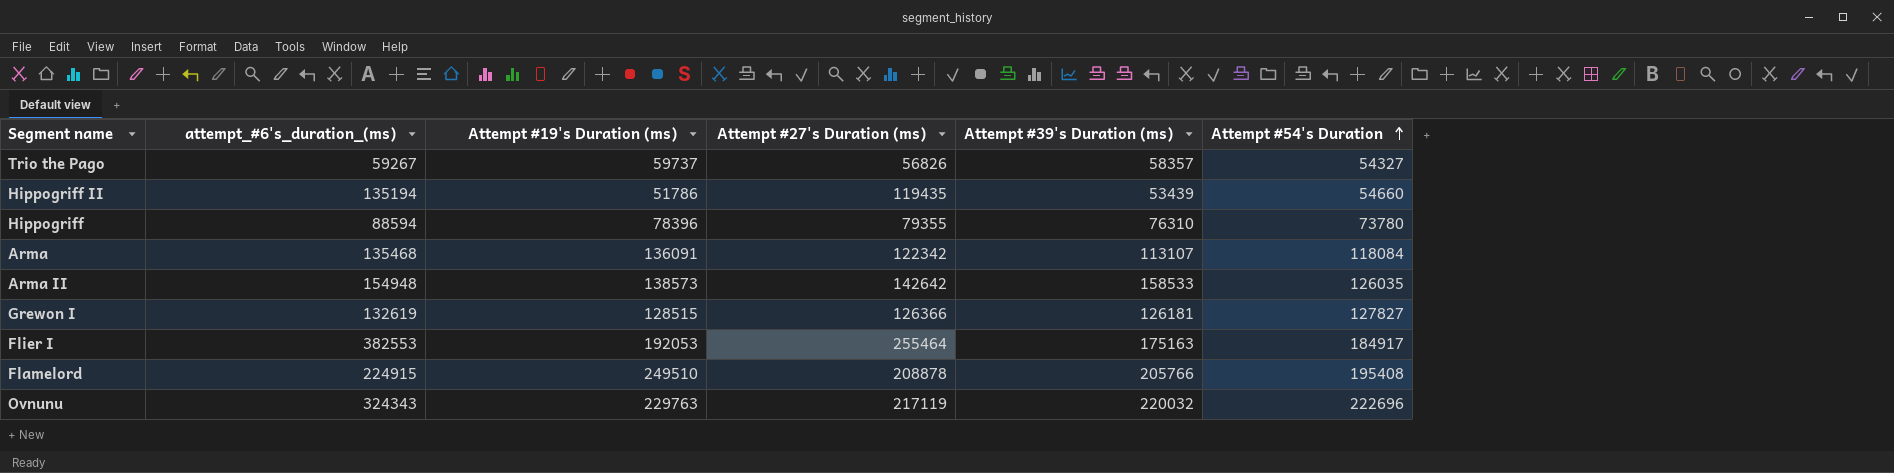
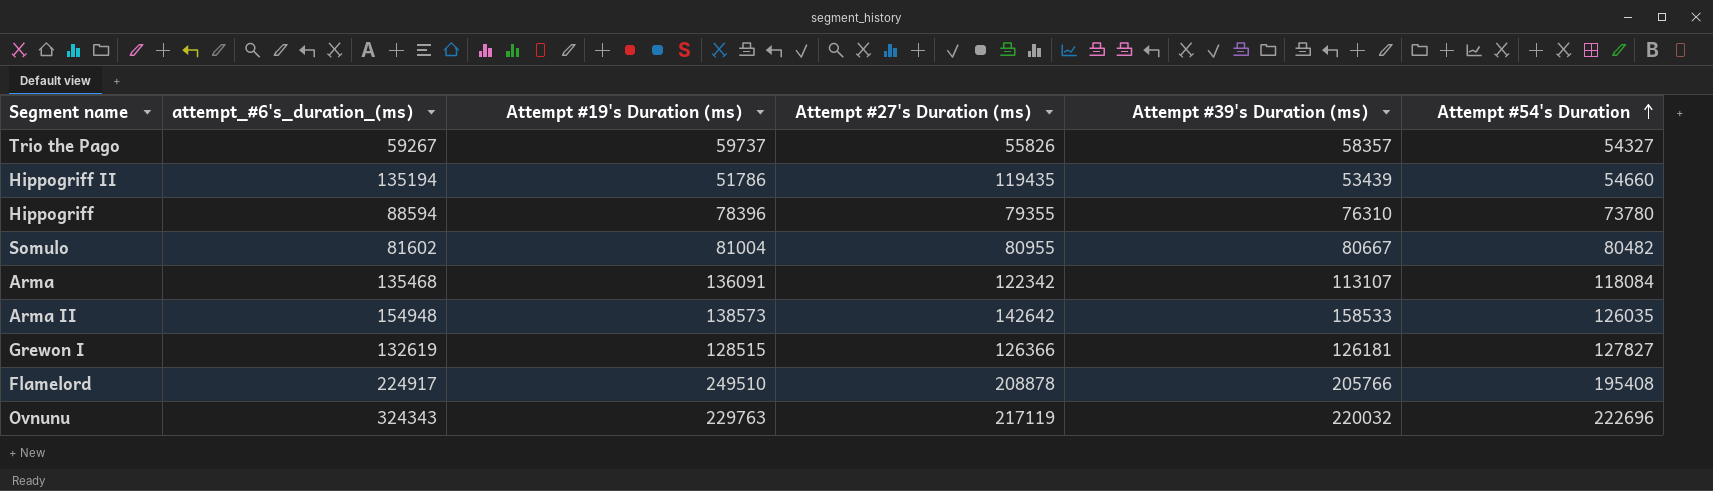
row Flier I: 382553 | 192053 | 255464 | 175163 | 184917 -> none
Trio the Pago | Attempt #27's Duration (ms): 56826 -> 55826
row Somulo: none -> 81602 | 81004 | 80955 | 80667 | 80482
Flamelord | attempt_#6's_duration_(ms): 224915 -> 224917

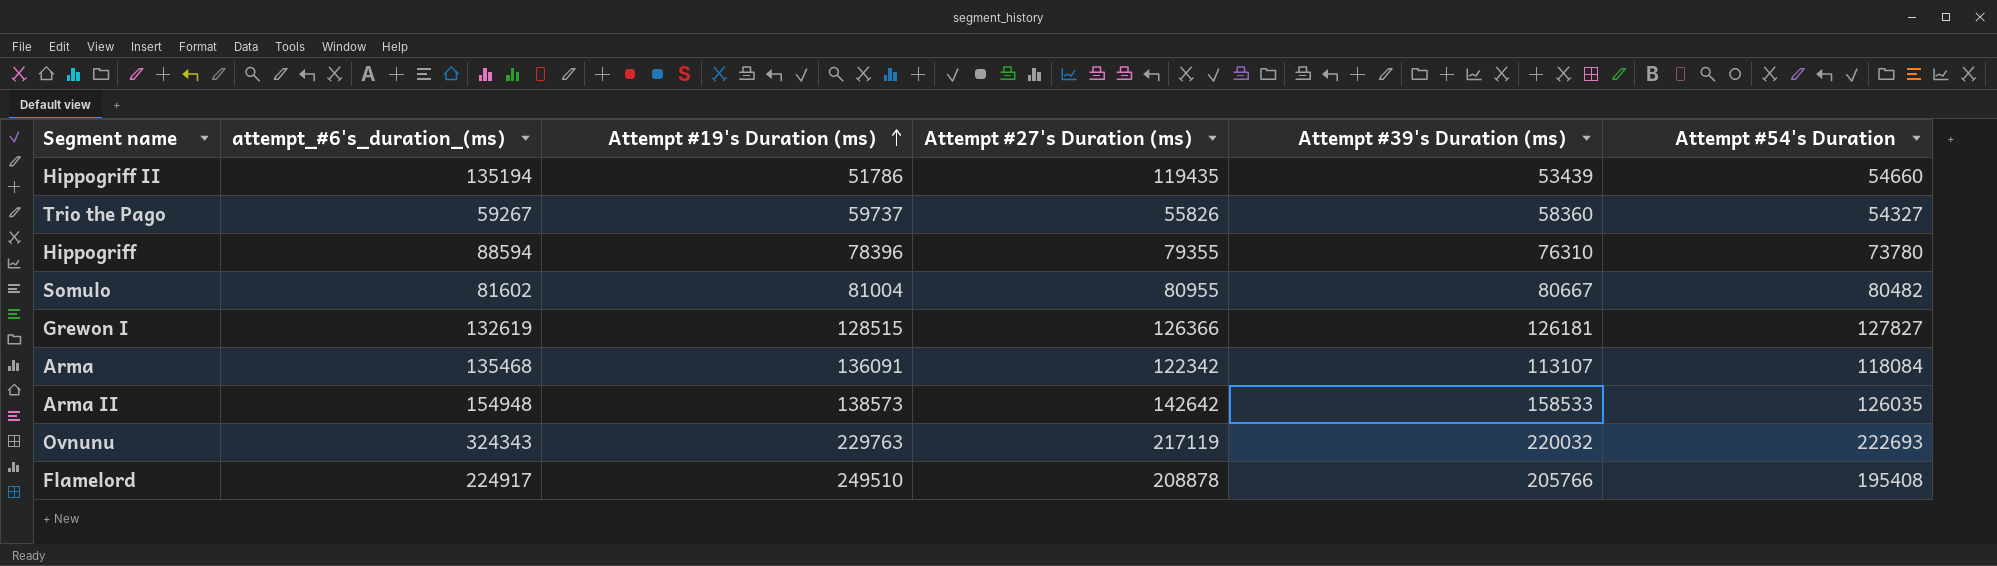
row order: Attempt #54's Duration ascending -> Attempt #19's Duration (ms) ascending
Trio the Pago | Attempt #39's Duration (ms): 58357 -> 58360
Ovnunu | Attempt #54's Duration: 222696 -> 222693

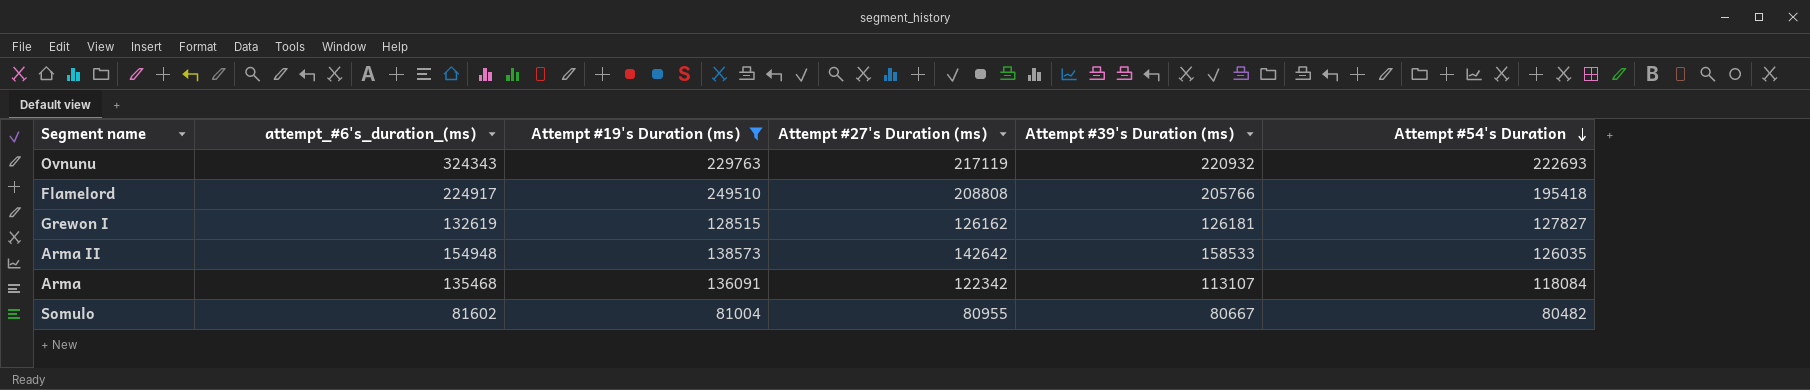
filter: none -> Attempt #19's Duration (ms) >= 81004
row order: Attempt #19's Duration (ms) ascending -> Attempt #54's Duration descending
Ovnunu | Attempt #39's Duration (ms): 220032 -> 220932
Flamelord | Attempt #27's Duration (ms): 208878 -> 208808
Flamelord | Attempt #54's Duration: 195408 -> 195418
Grewon I | Attempt #27's Duration (ms): 126366 -> 126162

